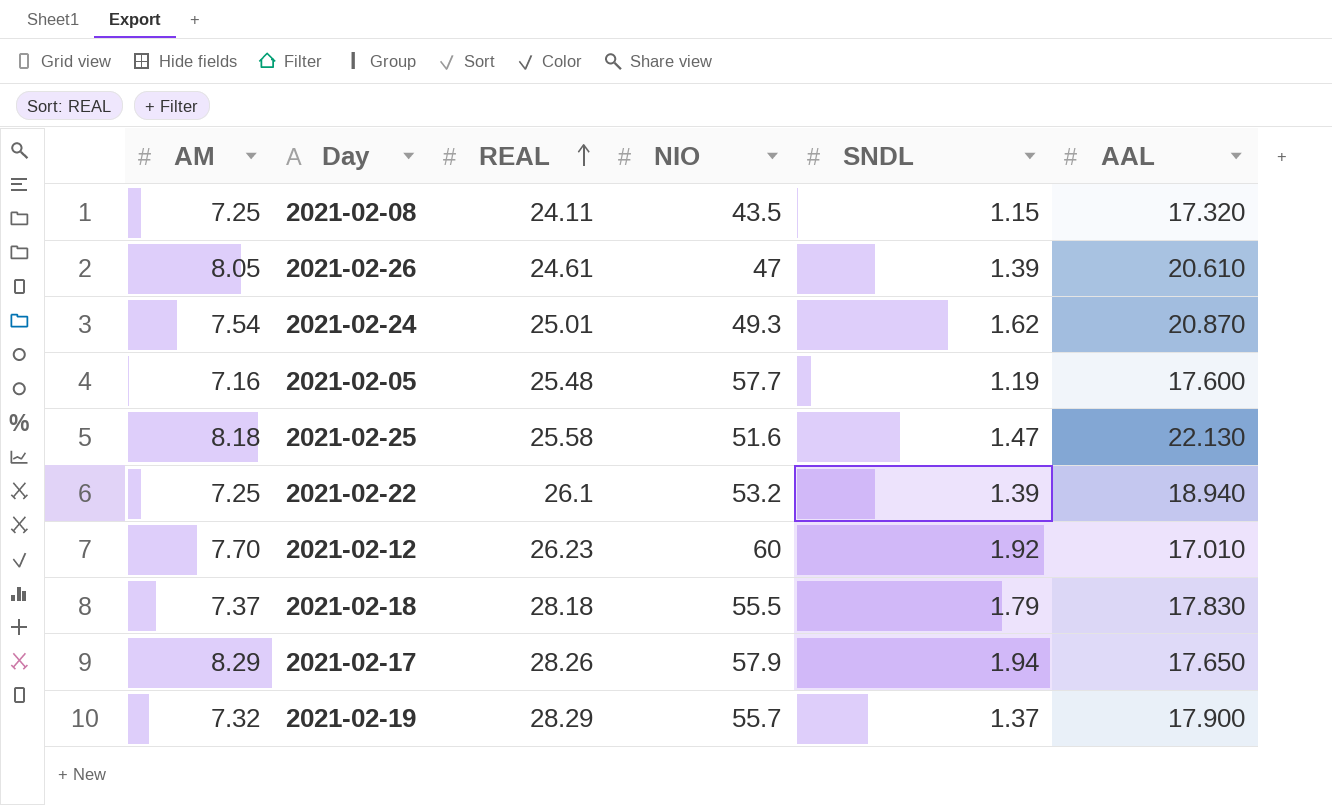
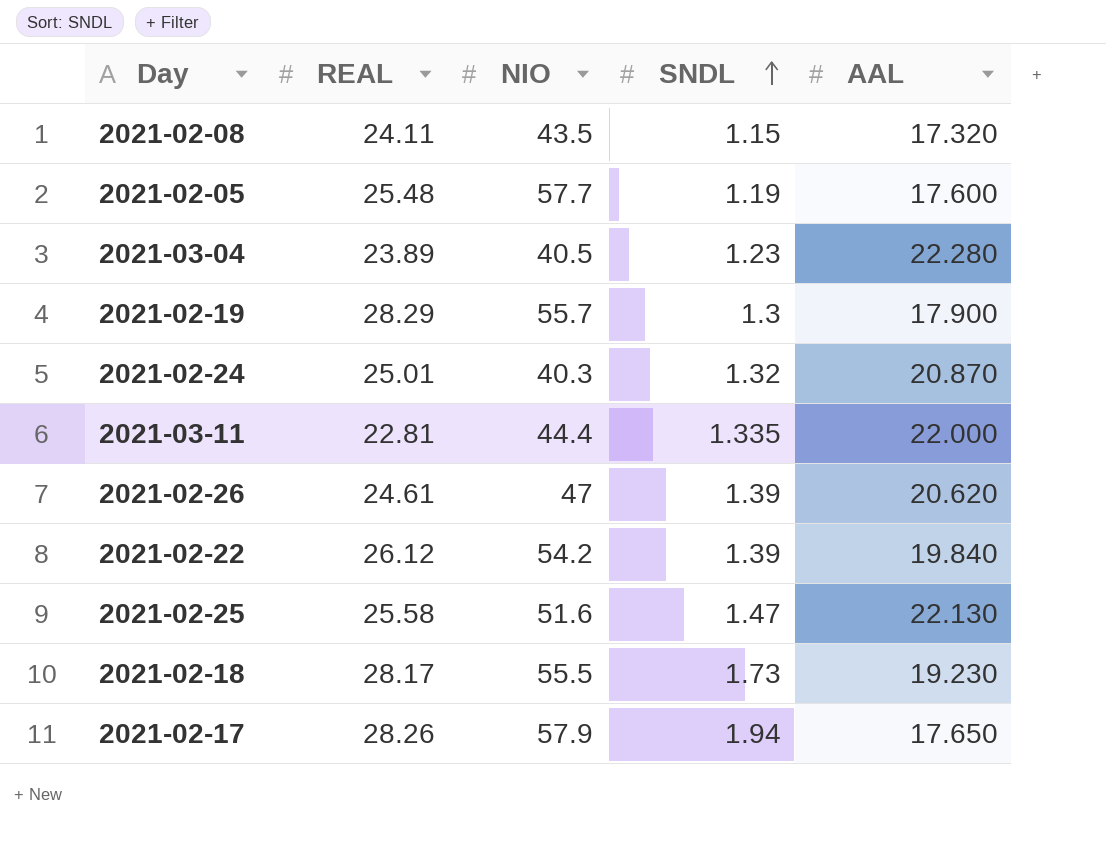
row order: REAL ascending -> SNDL ascending
column AM | position: 1 -> none
row 2021-02-12: 7.70 | 26.23 | 60 | 1.92 | 17.010 -> none
row 2021-03-04: none -> 23.89 | 40.5 | 1.23 | 22.280
2021-02-19 | SNDL: 1.37 -> 1.3
2021-02-24 | NIO: 49.3 -> 40.3
2021-02-24 | SNDL: 1.62 -> 1.32
row 2021-03-11: none -> 22.81 | 44.4 | 1.335 | 22.000
2021-02-26 | AAL: 20.610 -> 20.620
2021-02-22 | REAL: 26.1 -> 26.12
2021-02-22 | NIO: 53.2 -> 54.2
2021-02-22 | AAL: 18.940 -> 19.840
2021-02-18 | REAL: 28.18 -> 28.17
2021-02-18 | SNDL: 1.79 -> 1.73
2021-02-18 | AAL: 17.830 -> 19.230

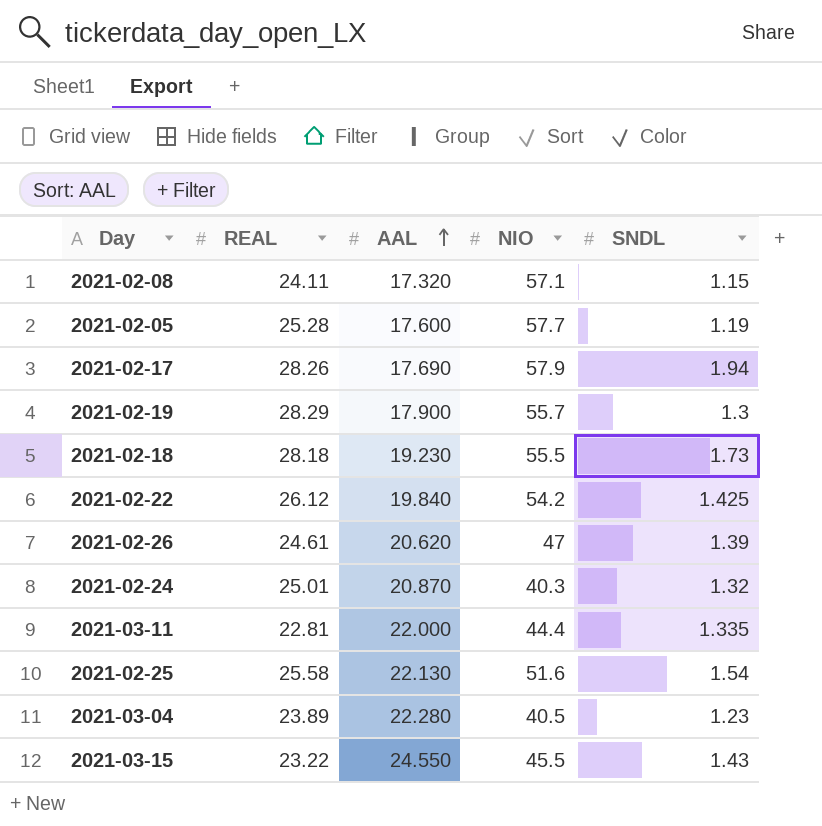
row order: SNDL ascending -> AAL ascending
column AAL | position: 5 -> 3
2021-02-08 | NIO: 43.5 -> 57.1
2021-02-05 | REAL: 25.48 -> 25.28
2021-02-17 | AAL: 17.650 -> 17.690
2021-02-18 | REAL: 28.17 -> 28.18
2021-02-22 | SNDL: 1.39 -> 1.425
2021-02-25 | SNDL: 1.47 -> 1.54
row 2021-03-15: none -> 23.22 | 24.550 | 45.5 | 1.43

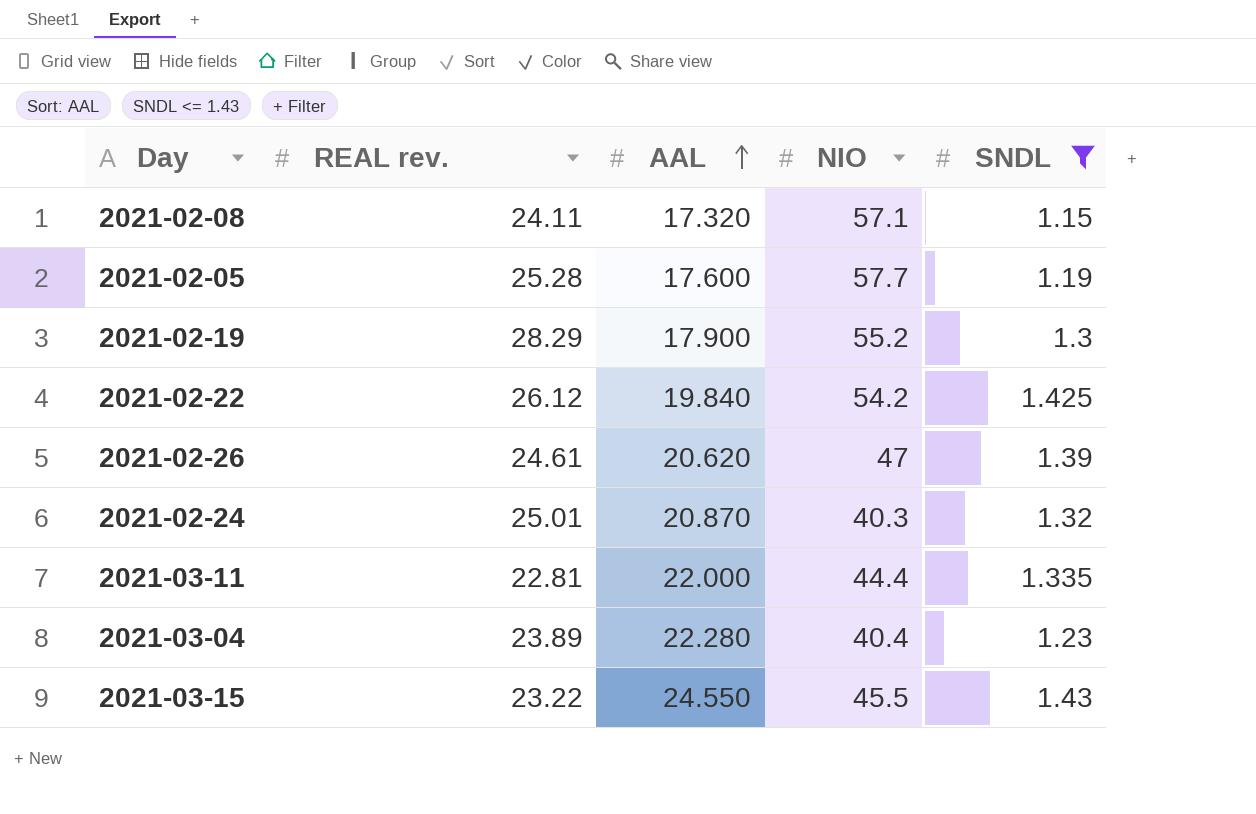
filter: none -> SNDL <= 1.43
column name: REAL -> REAL rev.
2021-02-19 | NIO: 55.7 -> 55.2
2021-03-04 | NIO: 40.5 -> 40.4

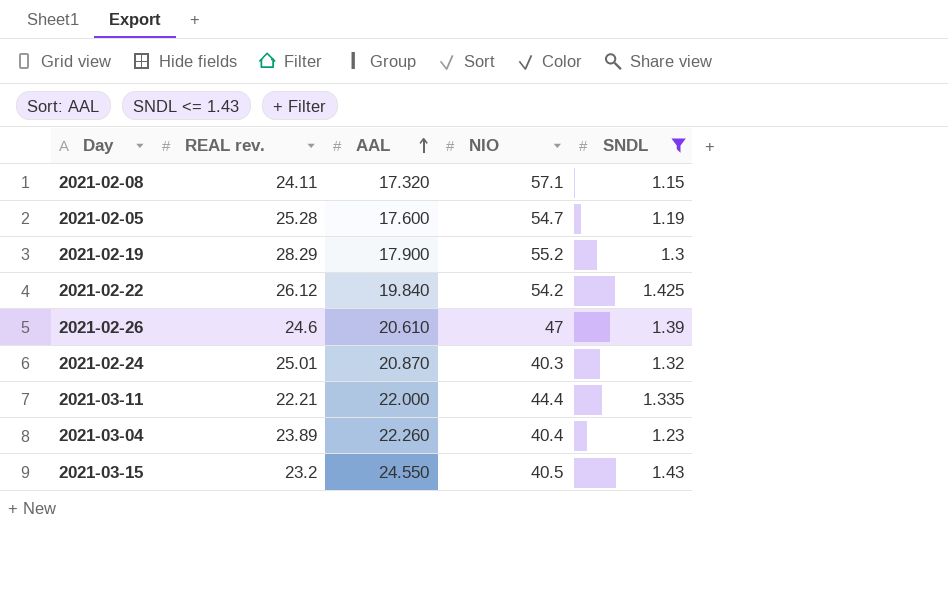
2021-02-05 | NIO: 57.7 -> 54.7
2021-02-26 | REAL rev.: 24.61 -> 24.6
2021-02-26 | AAL: 20.620 -> 20.610
2021-03-11 | REAL rev.: 22.81 -> 22.21
2021-03-04 | AAL: 22.280 -> 22.260
2021-03-15 | REAL rev.: 23.22 -> 23.2
2021-03-15 | NIO: 45.5 -> 40.5

